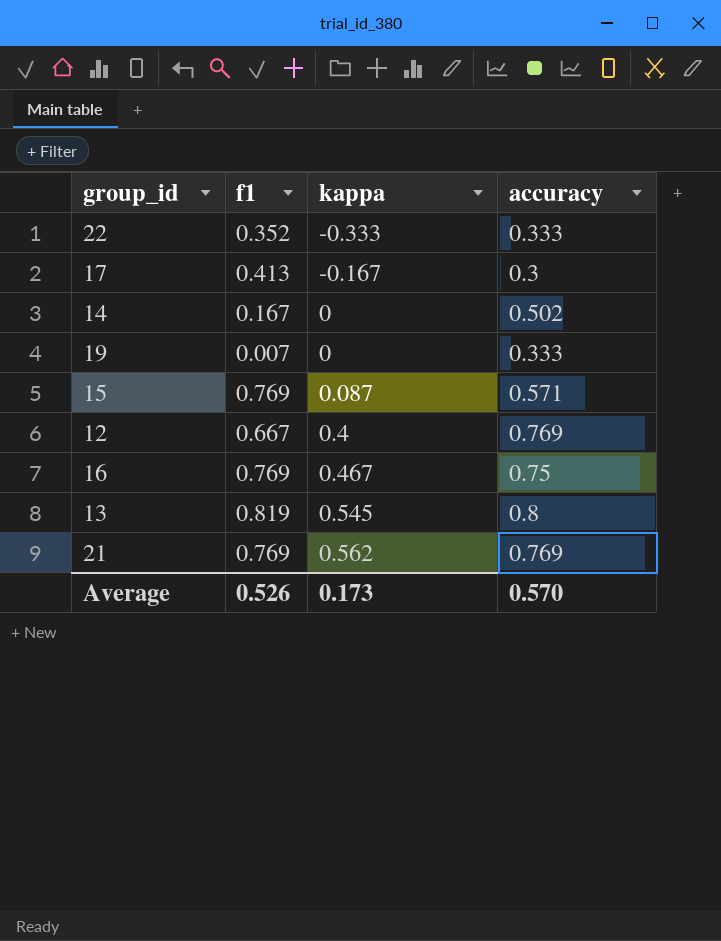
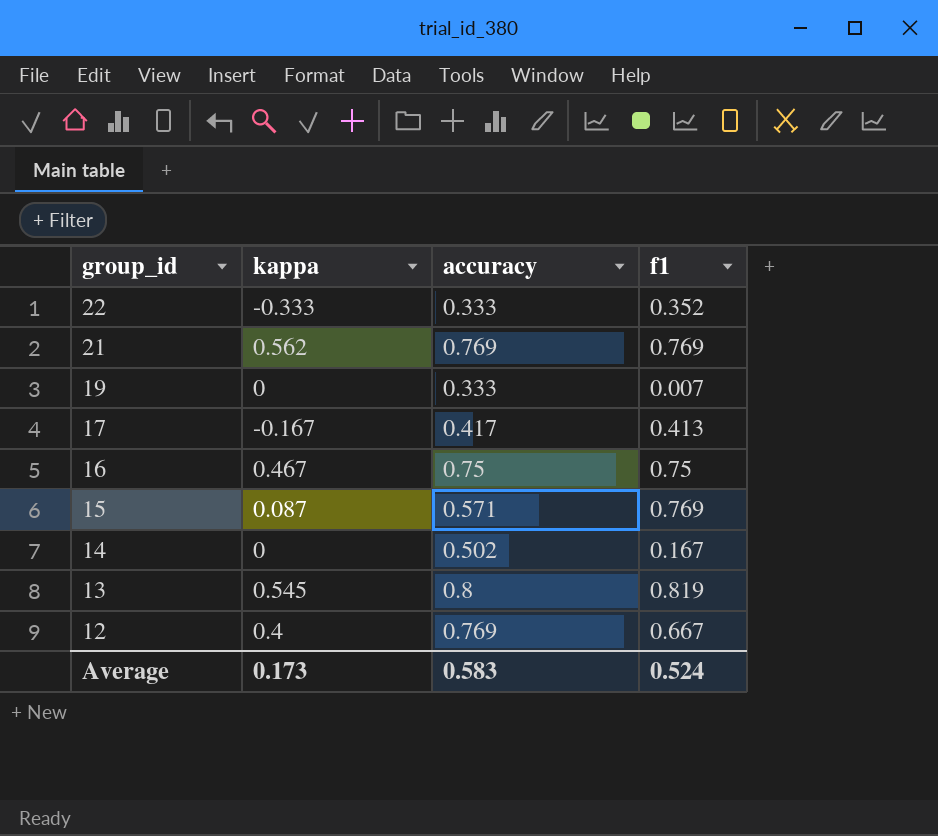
row order: kappa ascending -> group_id descending
column f1 | position: 2 -> 4
17 | accuracy: 0.3 -> 0.417
16 | f1: 0.769 -> 0.75
Average | accuracy: 0.570 -> 0.583
Average | f1: 0.526 -> 0.524

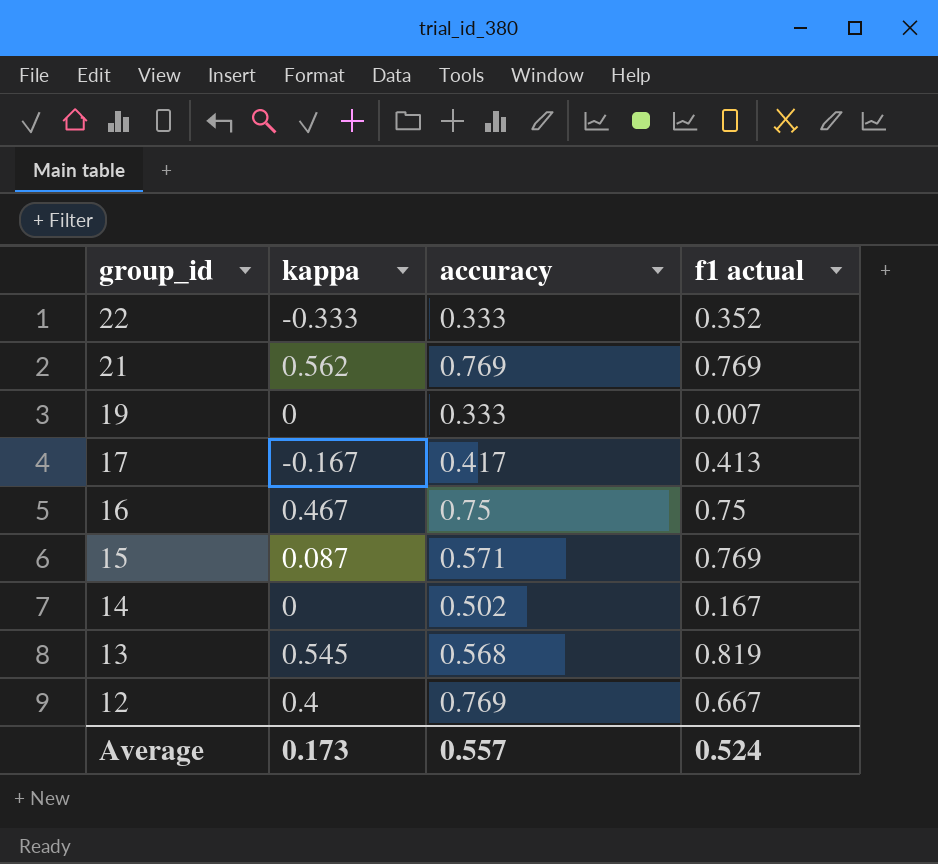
column name: f1 -> f1 actual
13 | accuracy: 0.8 -> 0.568
Average | accuracy: 0.583 -> 0.557

